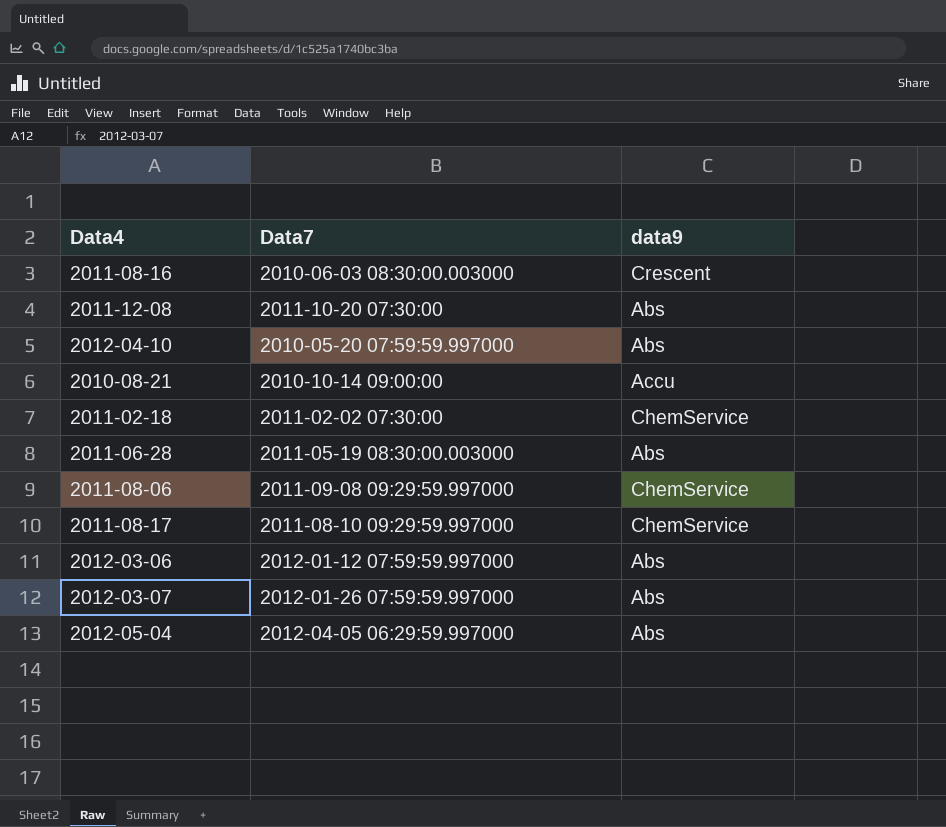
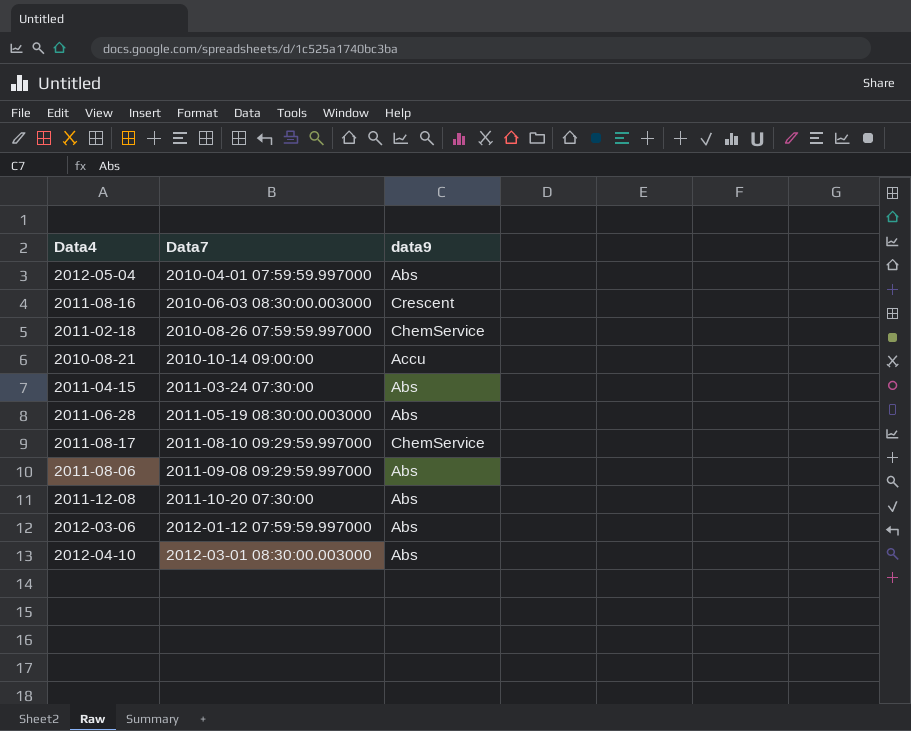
row order: none -> Data7 ascending
row 2012-03-07: 2012-01-26 07:59:59.997000 | Abs -> none
2012-05-04 | Data7: 2012-04-05 06:29:59.997000 -> 2010-04-01 07:59:59.997000
2011-02-18 | Data7: 2011-02-02 07:30:00 -> 2010-08-26 07:59:59.997000
row 2011-04-15: none -> 2011-03-24 07:30:00 | Abs
2011-08-06 | data9: ChemService -> Abs
2012-04-10 | Data7: 2010-05-20 07:59:59.997000 -> 2012-03-01 08:30:00.003000

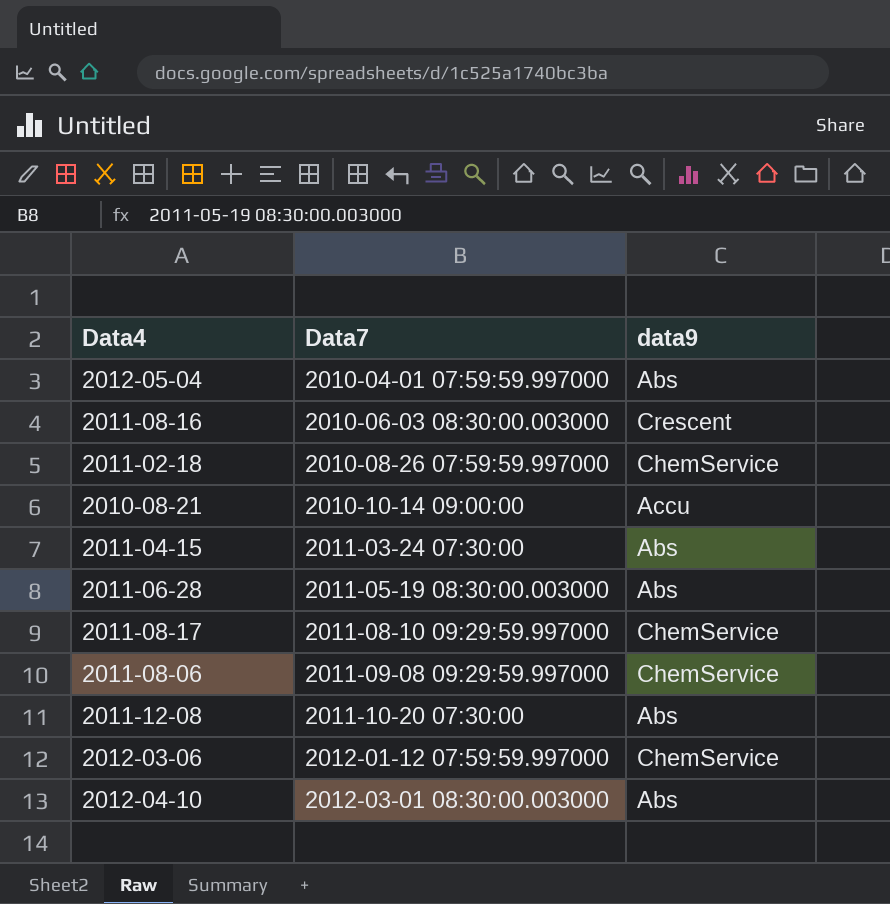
2011-08-06 | data9: Abs -> ChemService
2012-03-06 | data9: Abs -> ChemService

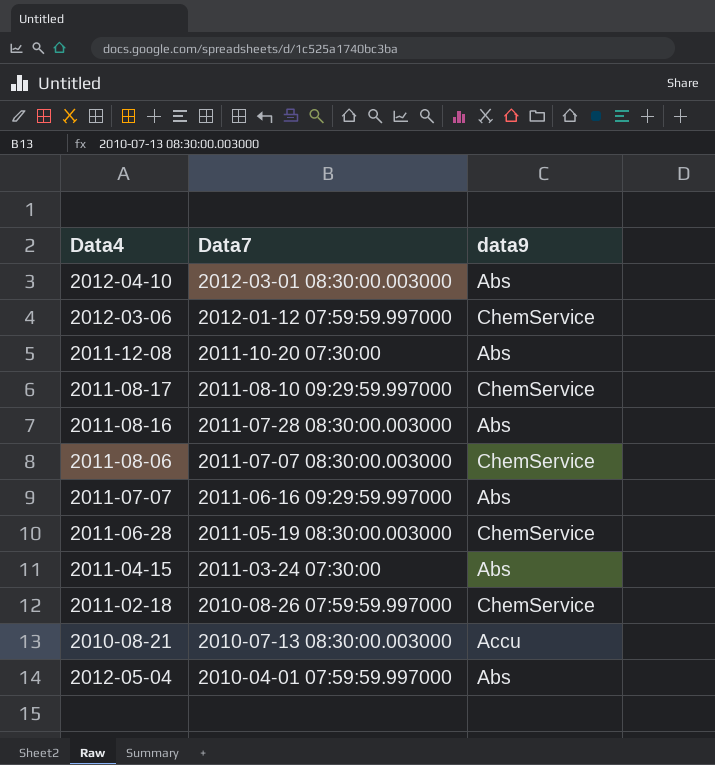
row order: Data7 ascending -> Data7 descending
2011-08-16 | Data7: 2010-06-03 08:30:00.003000 -> 2011-07-28 08:30:00.003000
2011-08-16 | data9: Crescent -> Abs
2011-08-06 | Data7: 2011-09-08 09:29:59.997000 -> 2011-07-07 08:30:00.003000
row 2011-07-07: none -> 2011-06-16 09:29:59.997000 | Abs
2011-06-28 | data9: Abs -> ChemService
2010-08-21 | Data7: 2010-10-14 09:00:00 -> 2010-07-13 08:30:00.003000

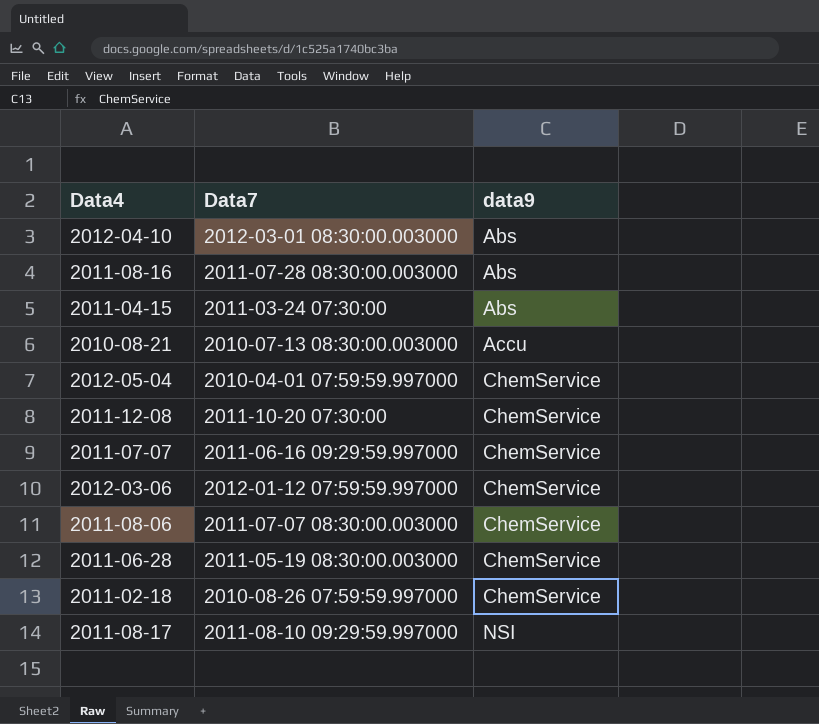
row order: Data7 descending -> data9 ascending
2012-05-04 | data9: Abs -> ChemService
2011-12-08 | data9: Abs -> ChemService
2011-07-07 | data9: Abs -> ChemService
2011-08-17 | data9: ChemService -> NSI

